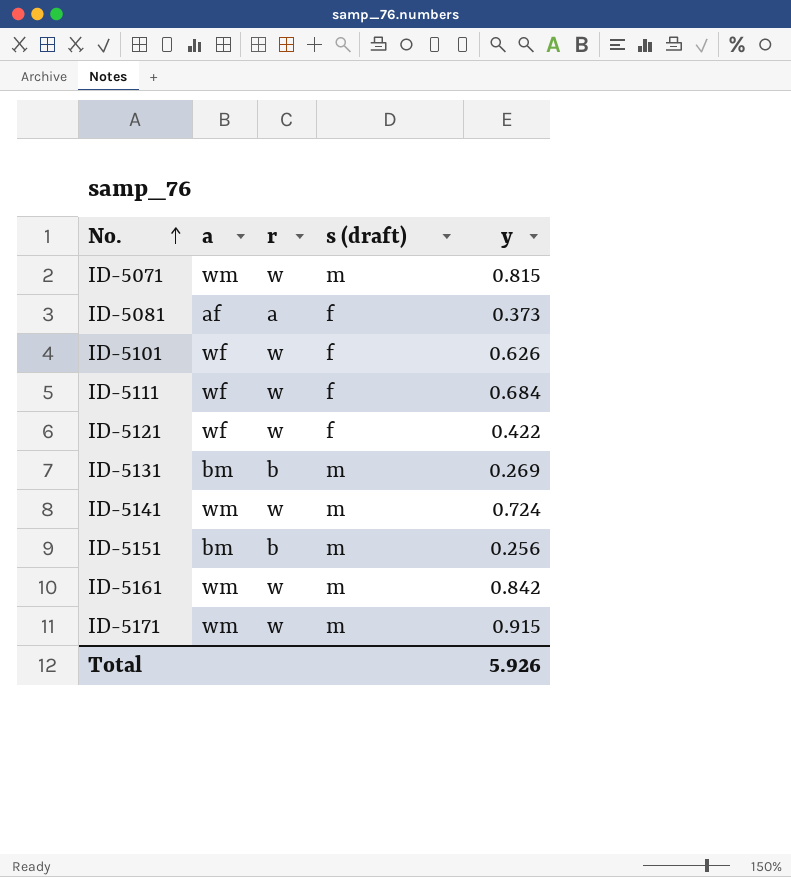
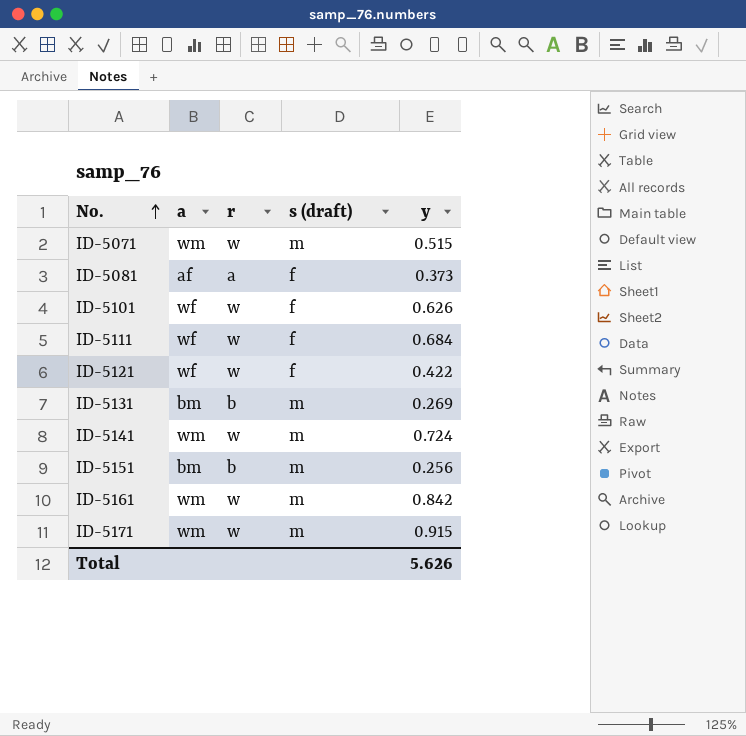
ID-5071 | y: 0.815 -> 0.515
Total | y: 5.926 -> 5.626

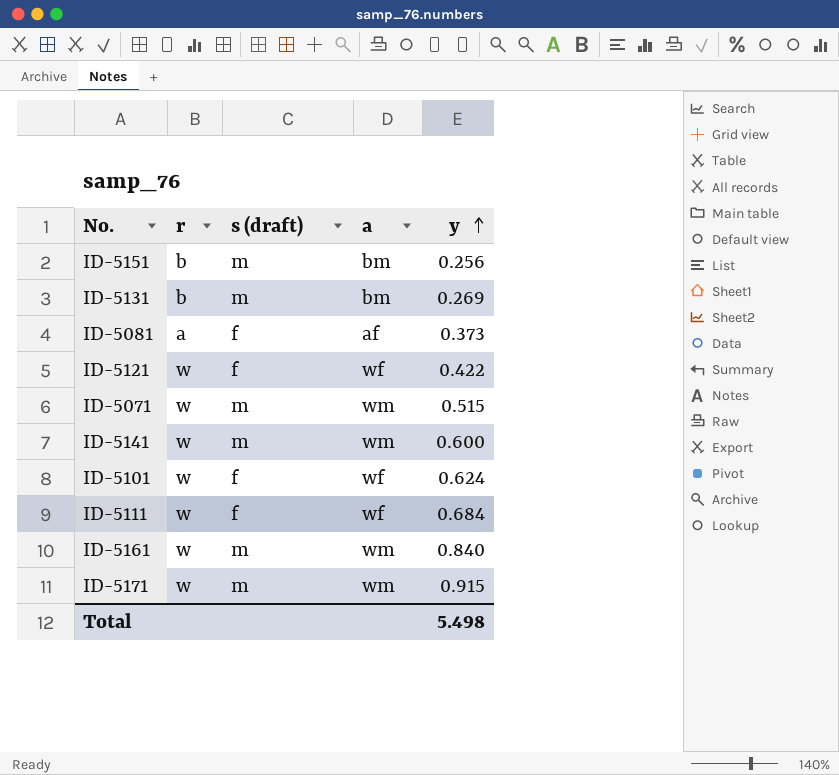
row order: No. ascending -> y ascending
column a | position: 2 -> 4
ID-5141 | y: 0.724 -> 0.600
ID-5101 | y: 0.626 -> 0.624
ID-5161 | y: 0.842 -> 0.840
Total | y: 5.626 -> 5.498

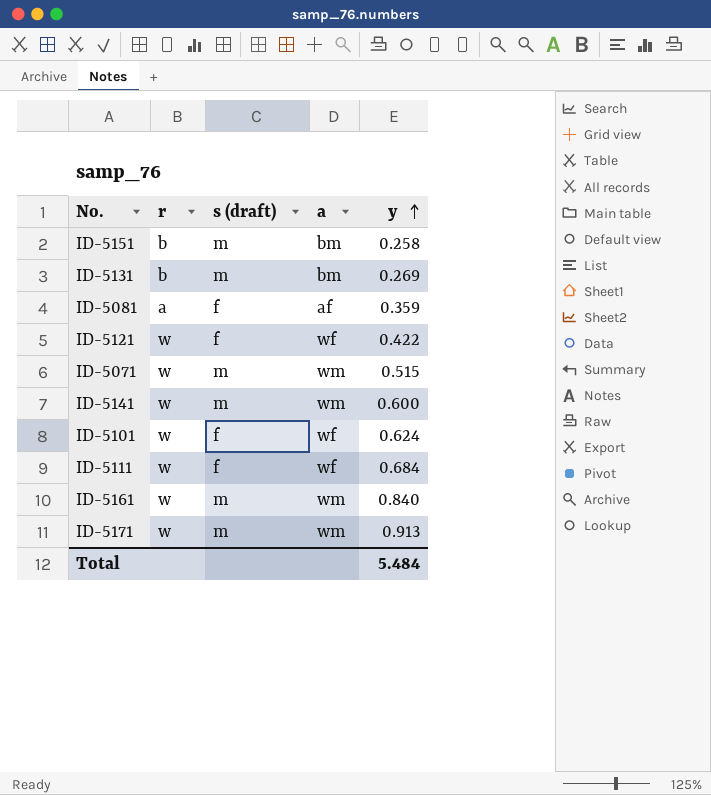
ID-5151 | y: 0.256 -> 0.258
ID-5081 | y: 0.373 -> 0.359
ID-5171 | y: 0.915 -> 0.913
Total | y: 5.498 -> 5.484

